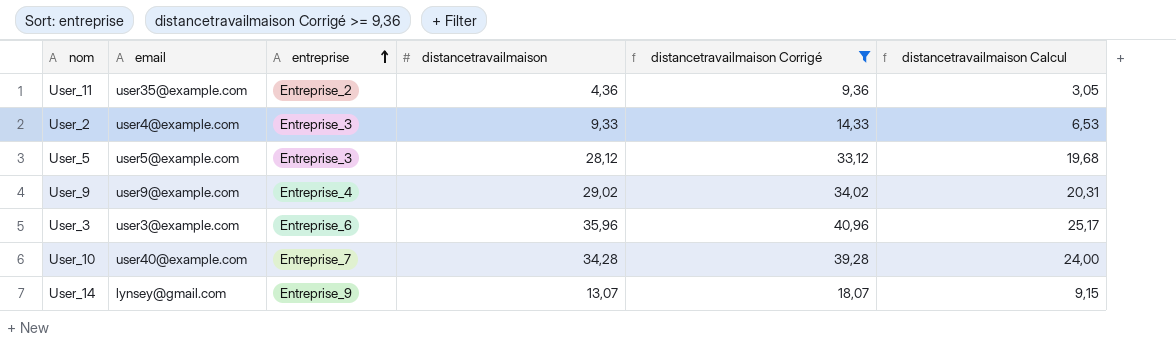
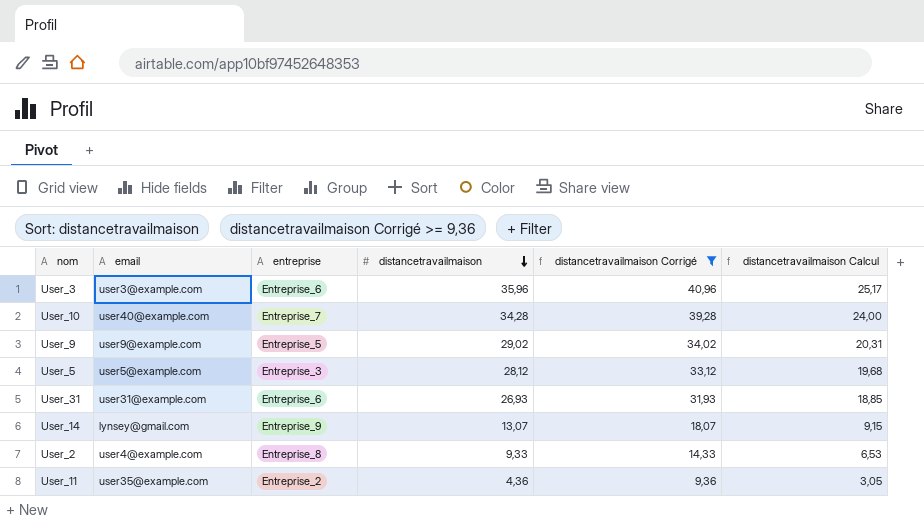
row order: entreprise ascending -> distancetravailmaison descending
User_9 | entreprise: Entreprise_4 -> Entreprise_5
row User_31: none -> user31@example.com | Entreprise_6 | 26,93 | 31,93 | 18,85
User_2 | entreprise: Entreprise_3 -> Entreprise_8

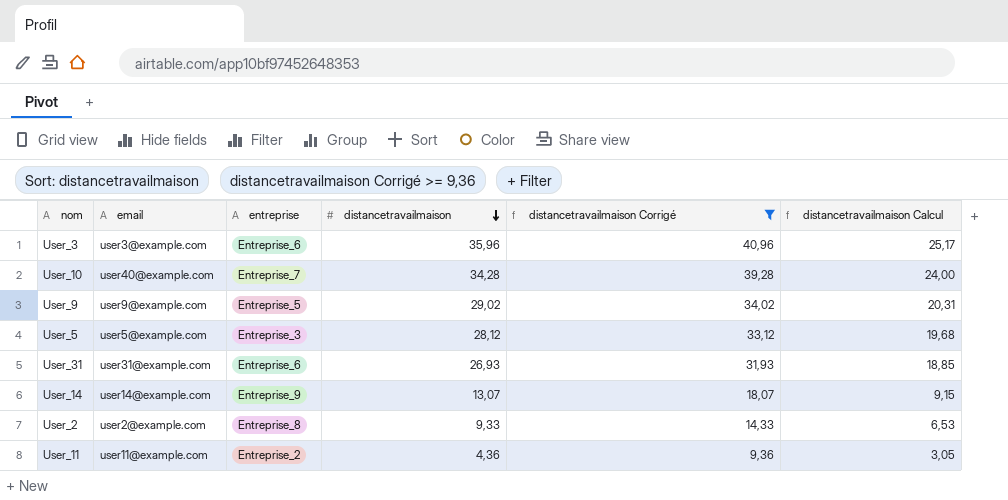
User_14 | email: lynsey@gmail.com -> user14@example.com
User_2 | email: user4@example.com -> user2@example.com
User_11 | email: user35@example.com -> user11@example.com

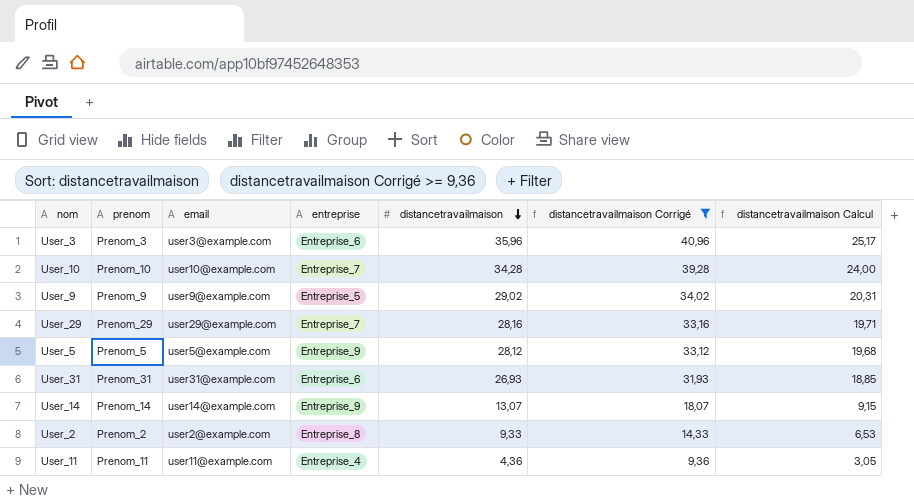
column prenom | position: none -> 2
User_10 | email: user40@example.com -> user10@example.com
row User_29: none -> Prenom_29 | user29@example.com | Entreprise_7 | 28,16 | 33,16 | 19,71
User_5 | entreprise: Entreprise_3 -> Entreprise_9
User_11 | entreprise: Entreprise_2 -> Entreprise_4

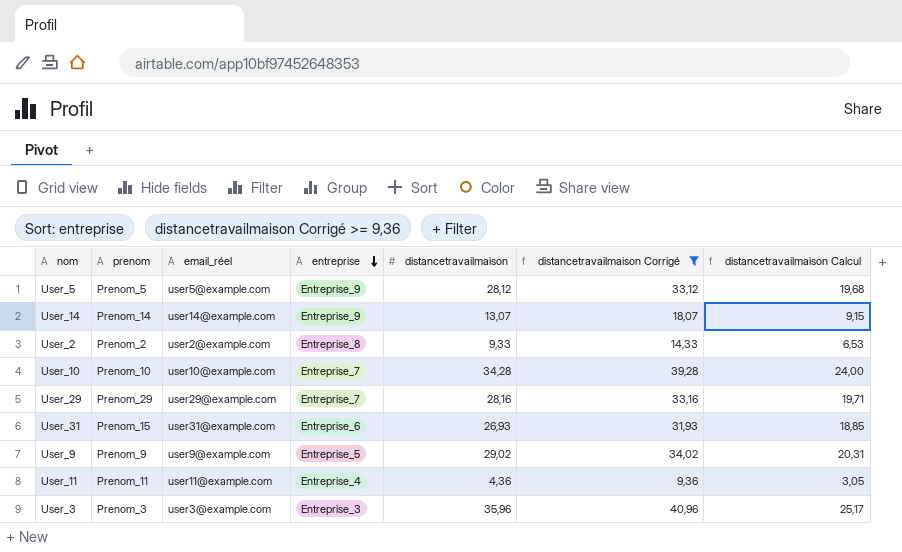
row order: distancetravailmaison descending -> entreprise descending
column name: email -> email_réel
User_31 | prenom: Prenom_31 -> Prenom_15
User_3 | entreprise: Entreprise_6 -> Entreprise_3

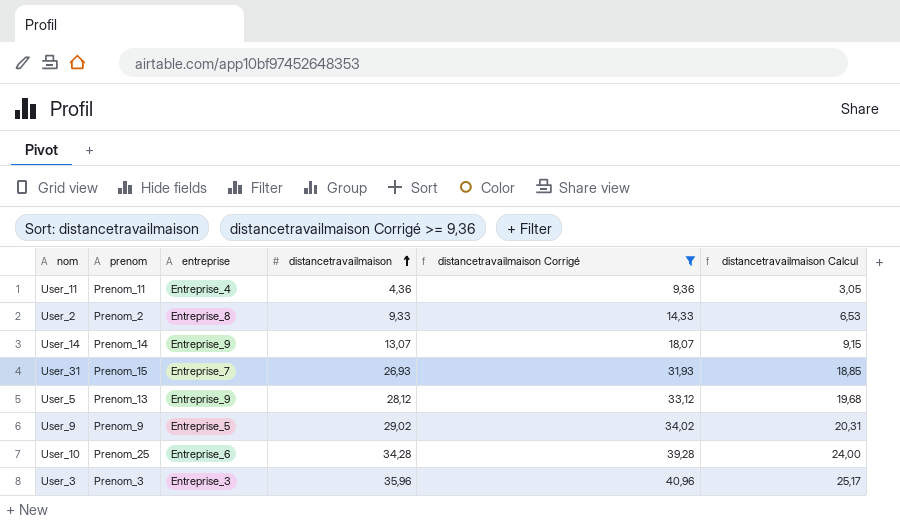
row order: entreprise descending -> distancetravailmaison ascending
column email_réel | position: 3 -> none
row User_29: Prenom_29 | user29@example.com | Entreprise_7 | 28,16 | 33,16 | 19,71 -> none
User_31 | entreprise: Entreprise_6 -> Entreprise_7
User_5 | prenom: Prenom_5 -> Prenom_13
User_10 | prenom: Prenom_10 -> Prenom_25
User_10 | entreprise: Entreprise_7 -> Entreprise_6

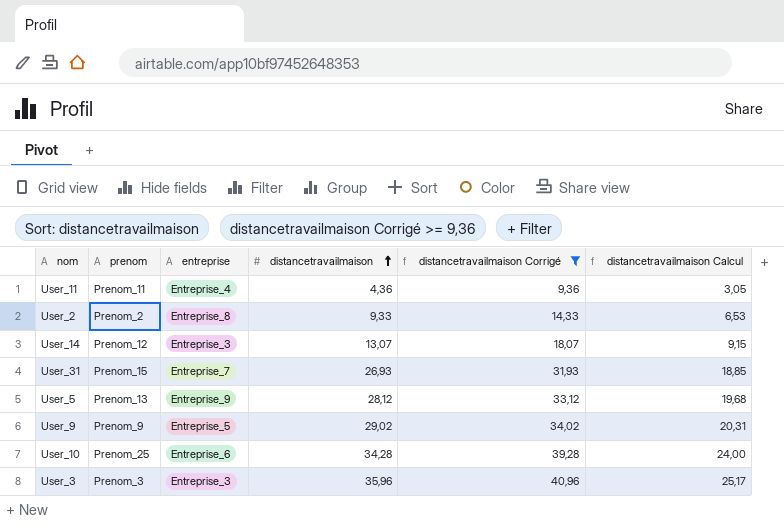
User_14 | prenom: Prenom_14 -> Prenom_12
User_14 | entreprise: Entreprise_9 -> Entreprise_3

